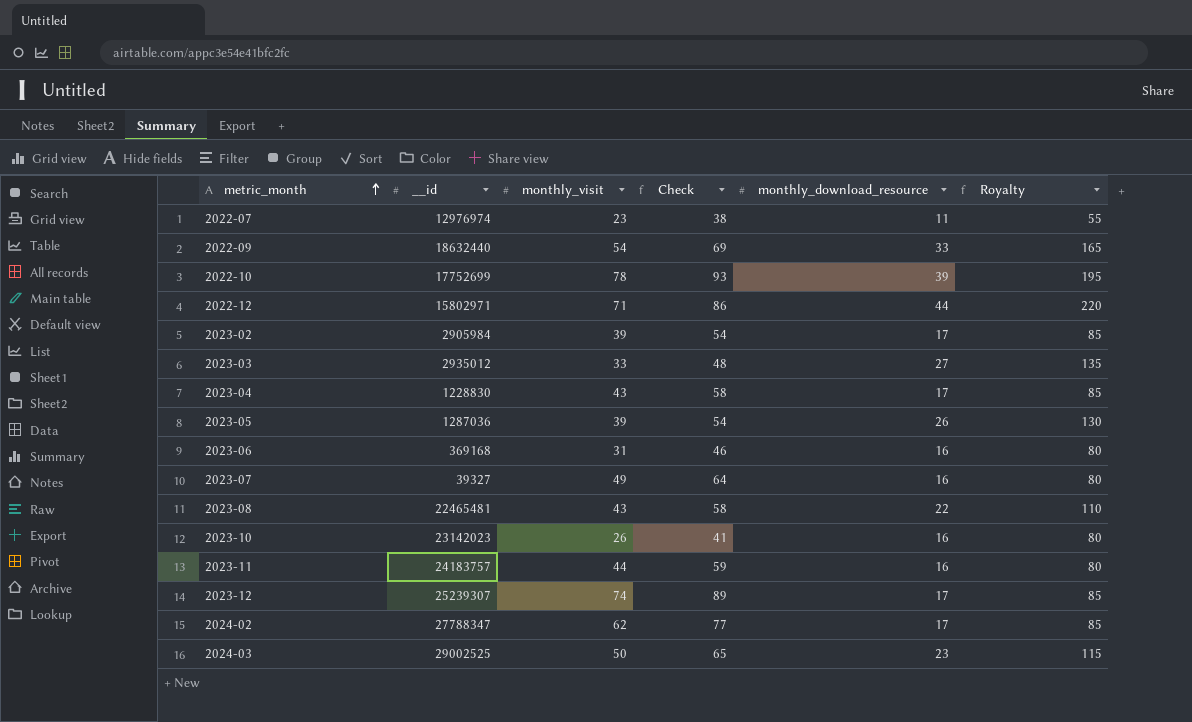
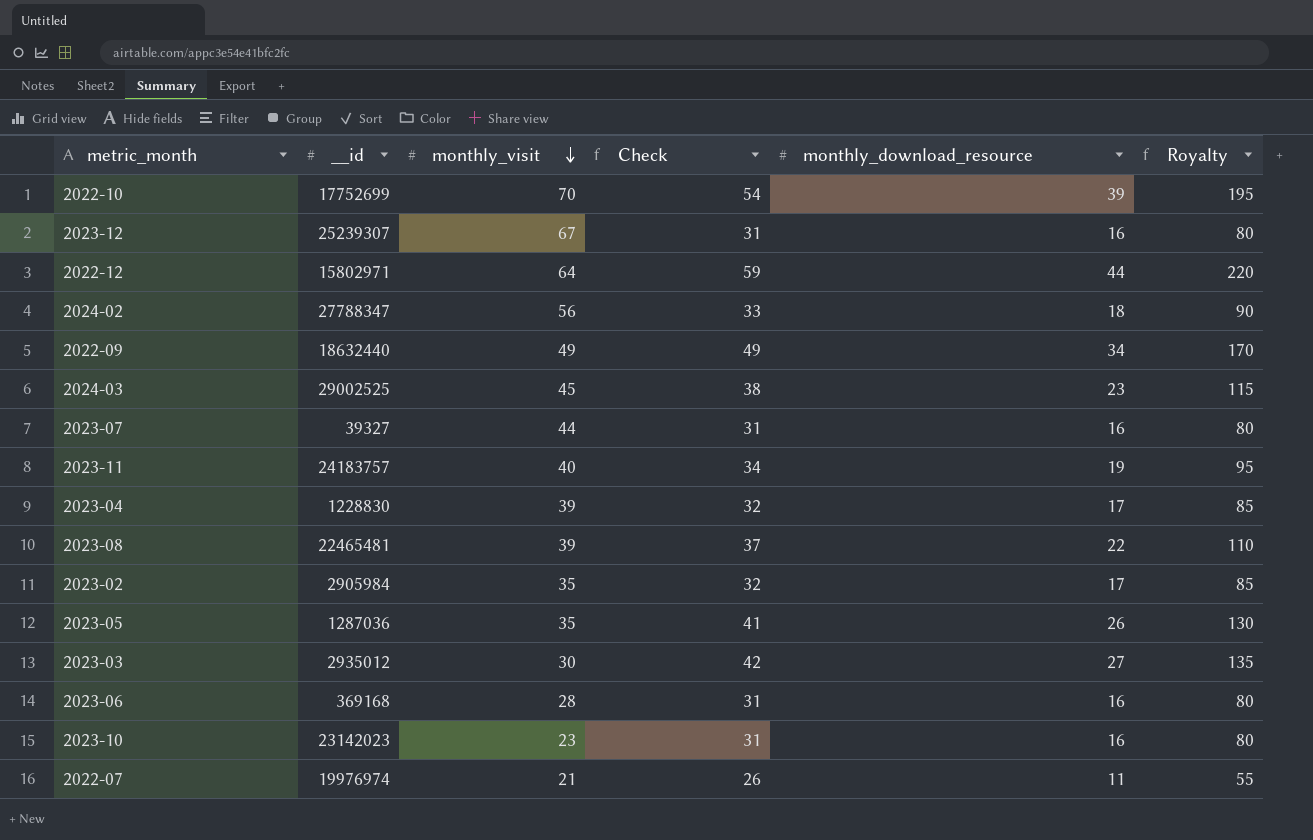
row order: metric_month ascending -> monthly_visit descending
column Check | formula: [monthly_visit] + 15 -> [monthly_download_resource] + 15
2022-10 | monthly_visit: 78 -> 70
2023-12 | monthly_visit: 74 -> 67
2023-12 | monthly_download_resource: 17 -> 16
2023-12 | Royalty: 85 -> 80
2022-12 | monthly_visit: 71 -> 64
2024-02 | monthly_visit: 62 -> 56
2024-02 | monthly_download_resource: 17 -> 18
2024-02 | Royalty: 85 -> 90
2022-09 | monthly_visit: 54 -> 49
2022-09 | monthly_download_resource: 33 -> 34
2022-09 | Royalty: 165 -> 170
2024-03 | monthly_visit: 50 -> 45
2023-07 | monthly_visit: 49 -> 44
2023-11 | monthly_visit: 44 -> 40
2023-11 | monthly_download_resource: 16 -> 19
2023-11 | Royalty: 80 -> 95
2023-04 | monthly_visit: 43 -> 39
2023-08 | monthly_visit: 43 -> 39
2023-02 | monthly_visit: 39 -> 35
2023-05 | monthly_visit: 39 -> 35
2023-03 | monthly_visit: 33 -> 30
2023-06 | monthly_visit: 31 -> 28
2023-10 | monthly_visit: 26 -> 23
2022-07 | __id: 12976974 -> 19976974
2022-07 | monthly_visit: 23 -> 21

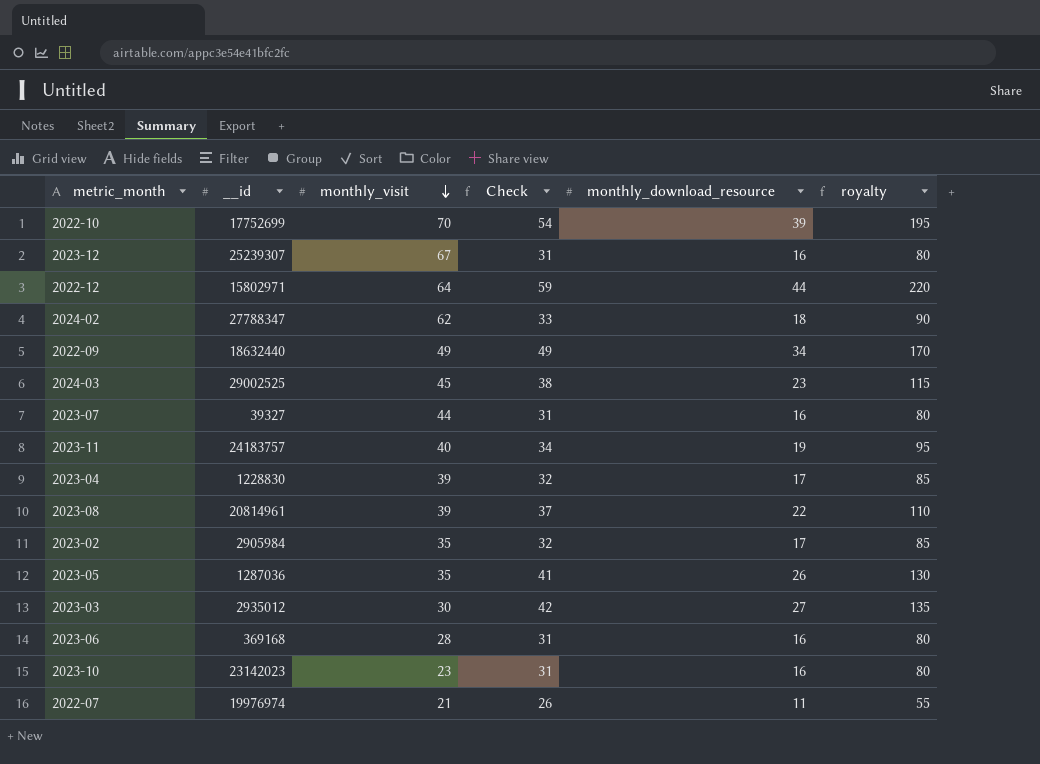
column name: Royalty -> royalty
2024-02 | monthly_visit: 56 -> 62
2023-08 | __id: 22465481 -> 20814961

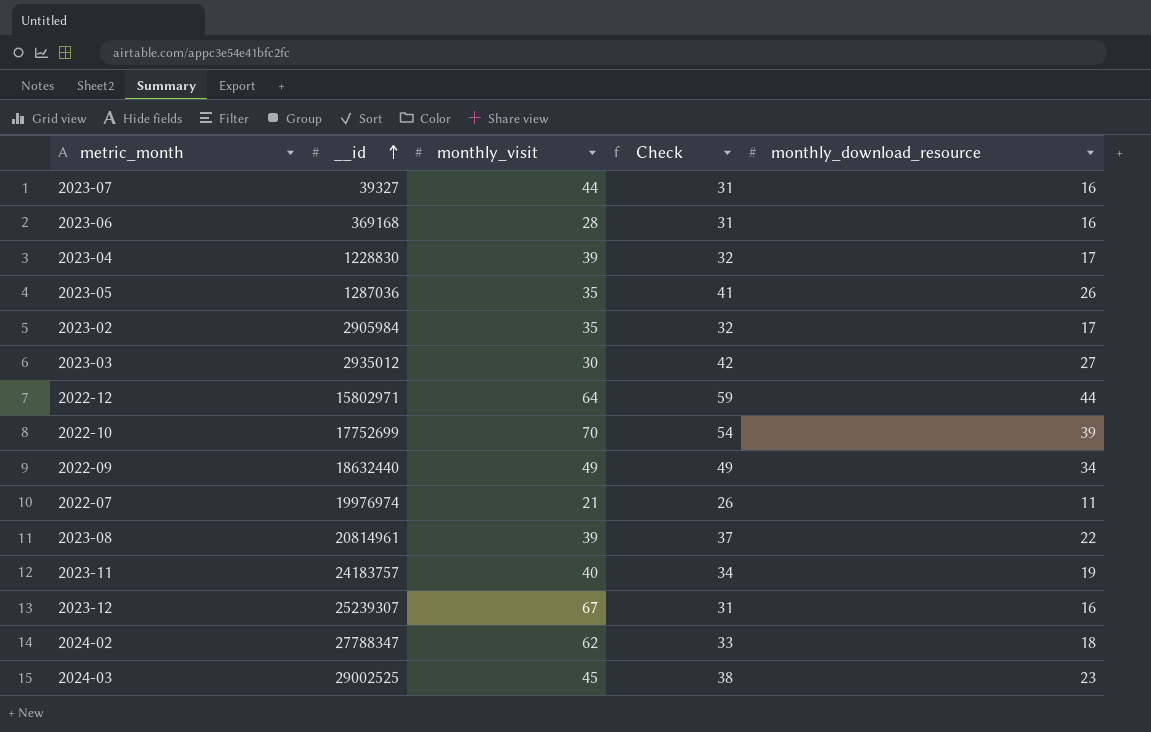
row order: monthly_visit descending -> __id ascending
column royalty | formula: [monthly_download_resource] * 5 -> none
row 2023-10: 23142023 | 23 | 31 | 16 | 80 -> none

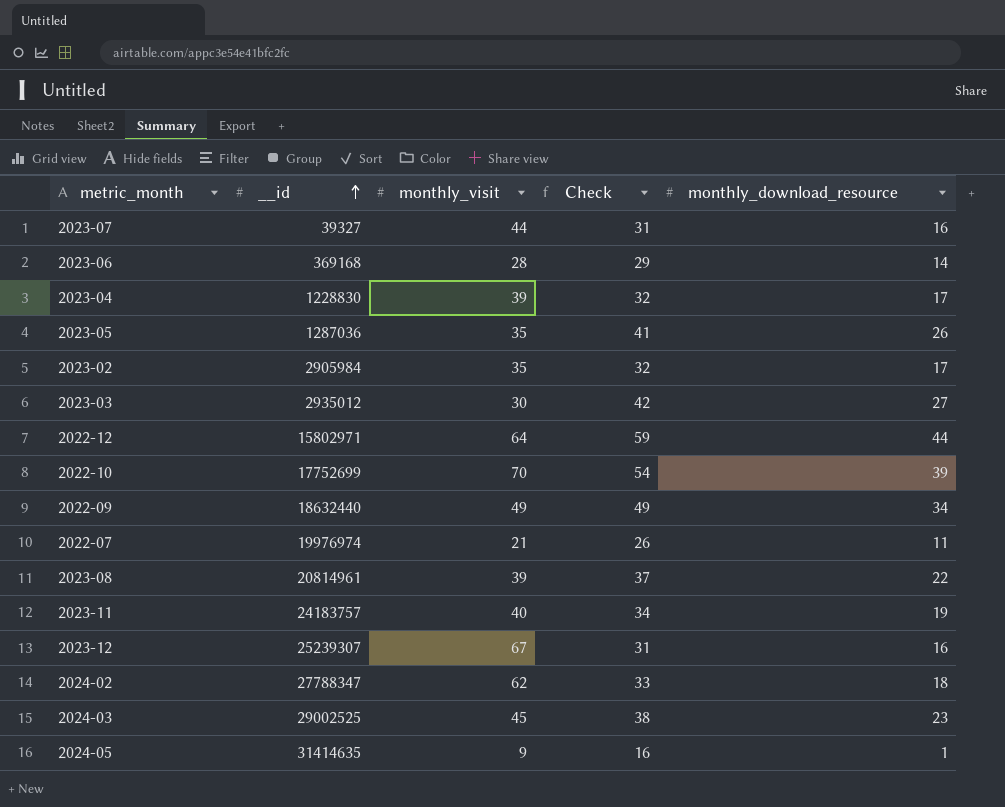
2023-06 | Check: 31 -> 29
2023-06 | monthly_download_resource: 16 -> 14
row 2024-05: none -> 31414635 | 9 | 16 | 1

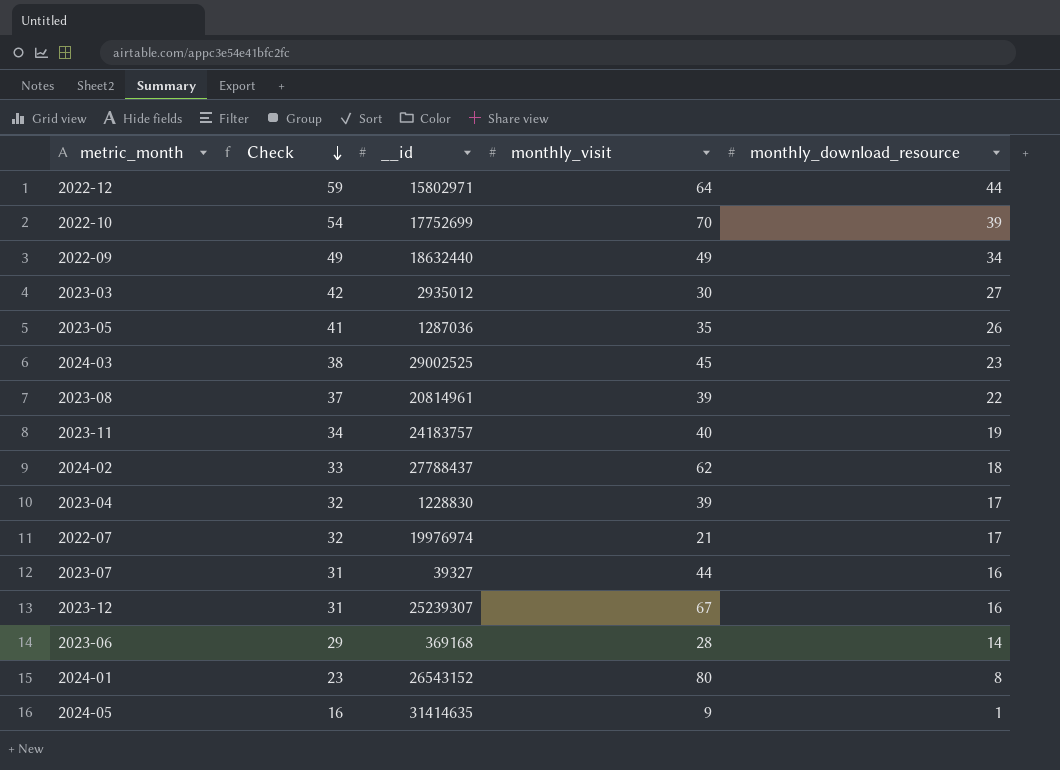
row order: __id ascending -> Check descending
column Check | position: 4 -> 2
row 2023-02: 2905984 | 35 | 32 | 17 -> none
2024-02 | __id: 27788347 -> 27788437
2022-07 | Check: 26 -> 32
2022-07 | monthly_download_resource: 11 -> 17
row 2024-01: none -> 23 | 26543152 | 80 | 8

